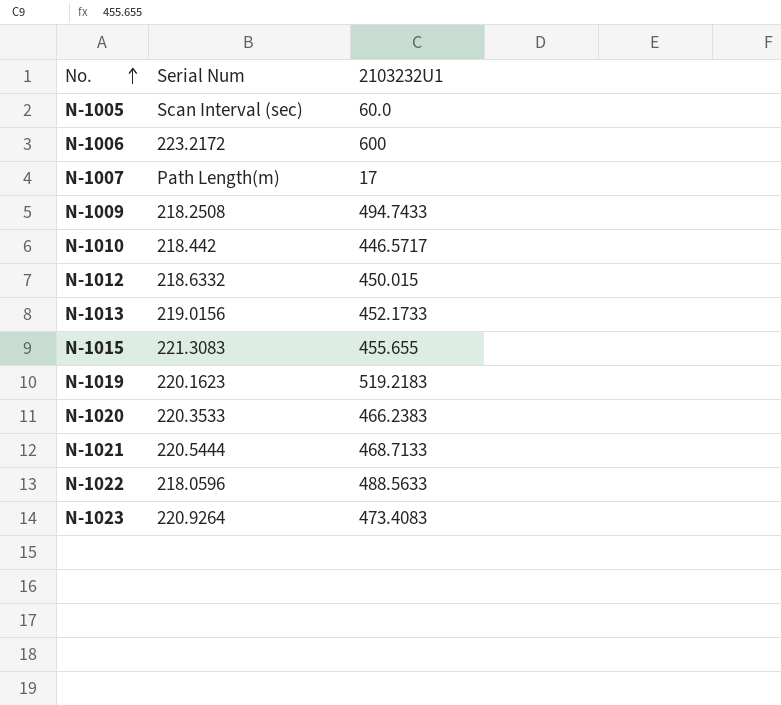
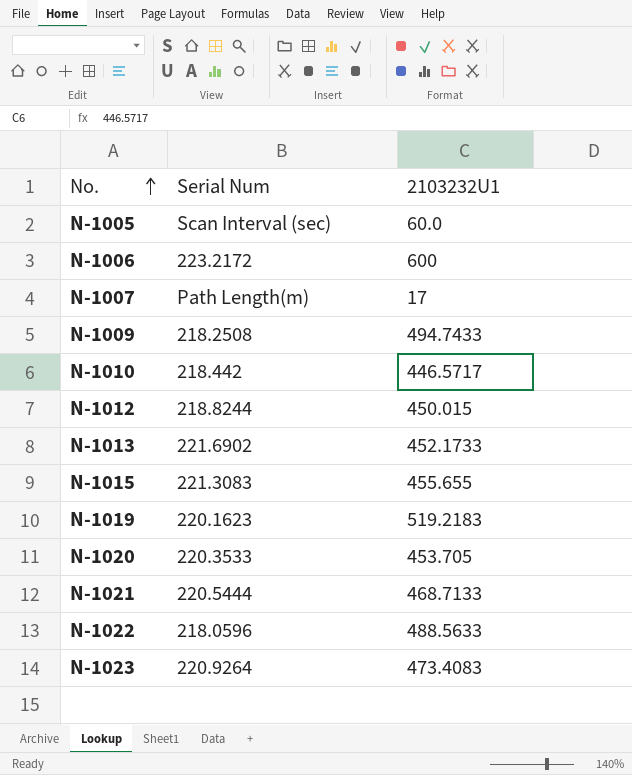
N-1012 | Serial Num: 218.6332 -> 218.8244
N-1013 | Serial Num: 219.0156 -> 221.6902
N-1020 | 2103232U1: 466.2383 -> 453.705

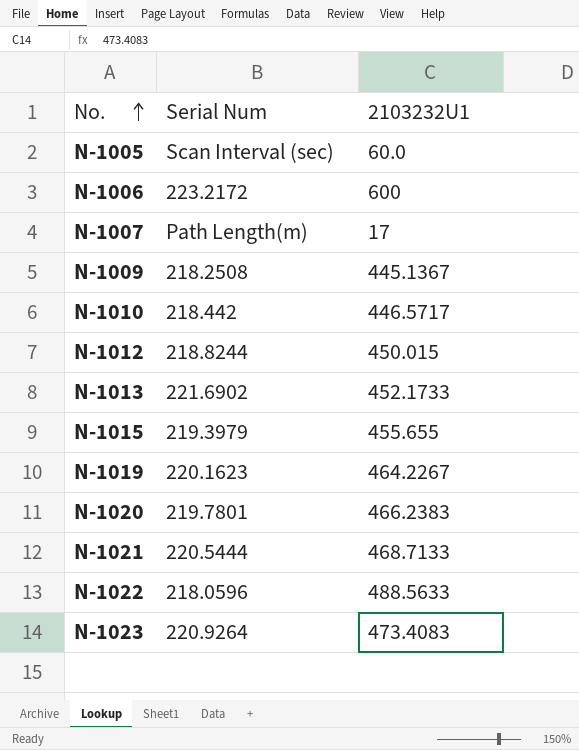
N-1009 | 2103232U1: 494.7433 -> 445.1367
N-1015 | Serial Num: 221.3083 -> 219.3979
N-1019 | 2103232U1: 519.2183 -> 464.2267
N-1020 | Serial Num: 220.3533 -> 219.7801
N-1020 | 2103232U1: 453.705 -> 466.2383

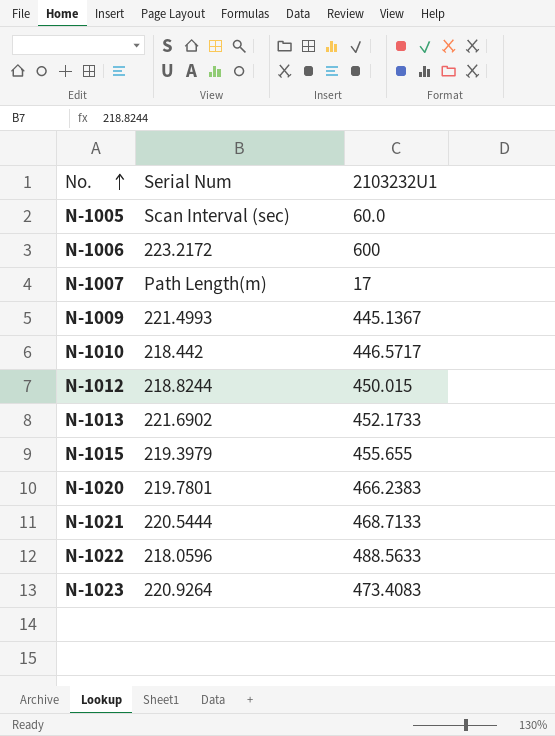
row N-1019: 220.1623 | 464.2267 -> none
N-1009 | Serial Num: 218.2508 -> 221.4993

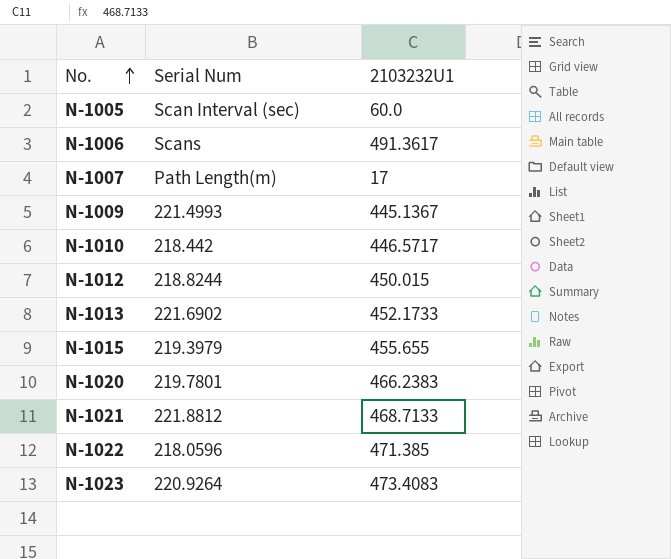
N-1006 | Serial Num: 223.2172 -> Scans
N-1006 | 2103232U1: 600 -> 491.3617
N-1021 | Serial Num: 220.5444 -> 221.8812
N-1022 | 2103232U1: 488.5633 -> 471.385

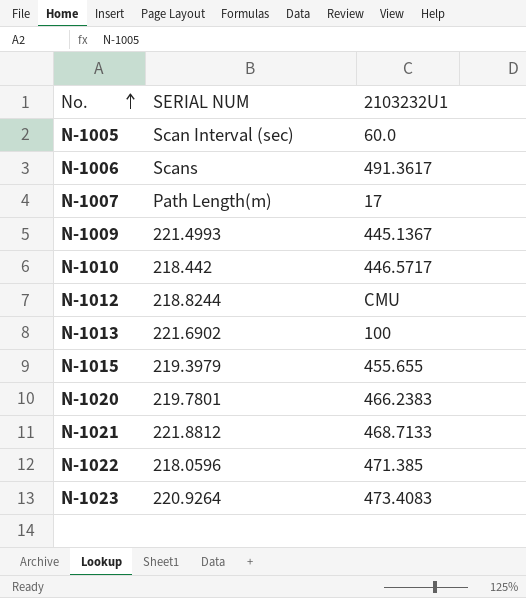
column name: Serial Num -> SERIAL NUM
N-1012 | 2103232U1: 450.015 -> CMU
N-1013 | 2103232U1: 452.1733 -> 100

